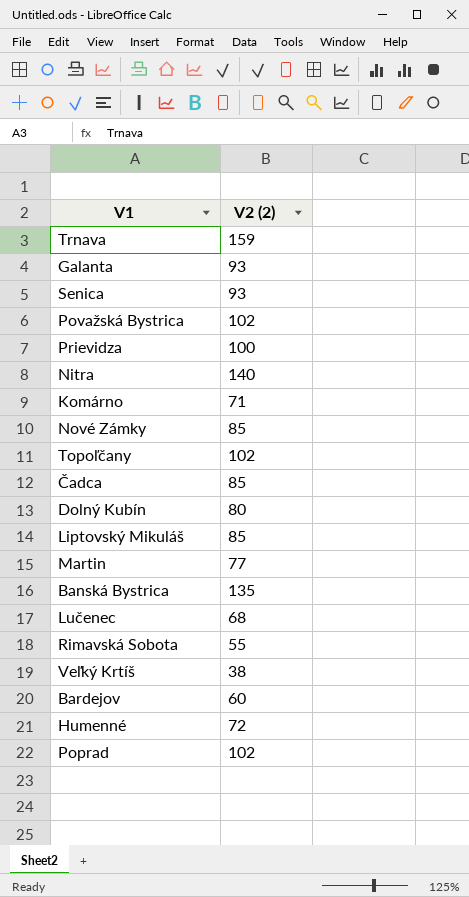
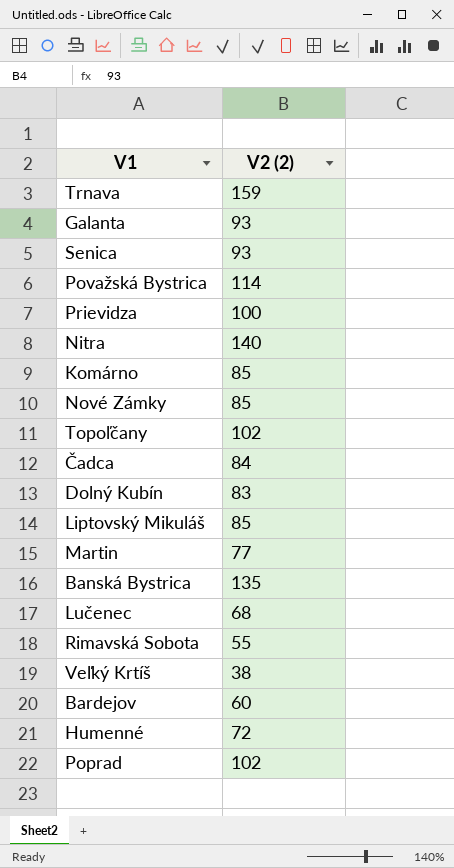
Považská Bystrica | V2 (2): 102 -> 114
Komárno | V2 (2): 71 -> 85
Čadca | V2 (2): 85 -> 84
Dolný Kubín | V2 (2): 80 -> 83

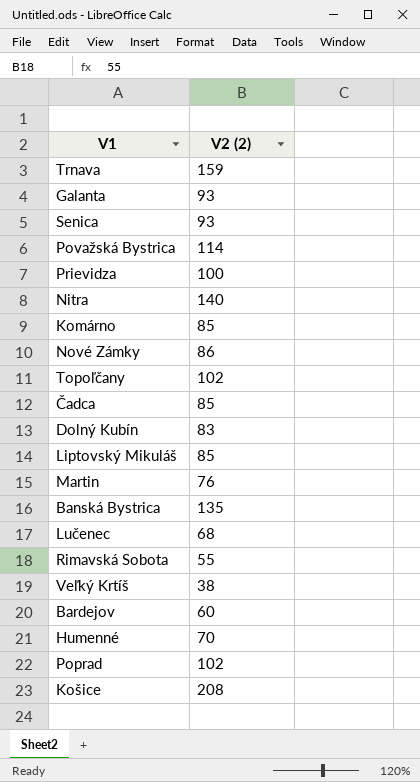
Nové Zámky | V2 (2): 85 -> 86
Čadca | V2 (2): 84 -> 85
Martin | V2 (2): 77 -> 76
Humenné | V2 (2): 72 -> 70
row Košice: none -> 208

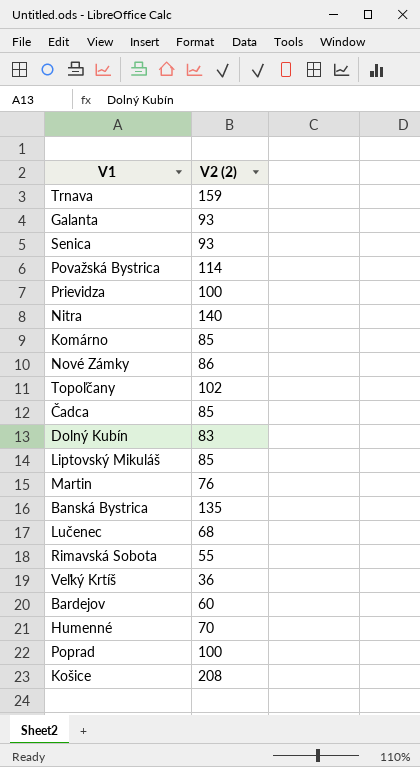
Veľký Krtíš | V2 (2): 38 -> 36
Poprad | V2 (2): 102 -> 100

